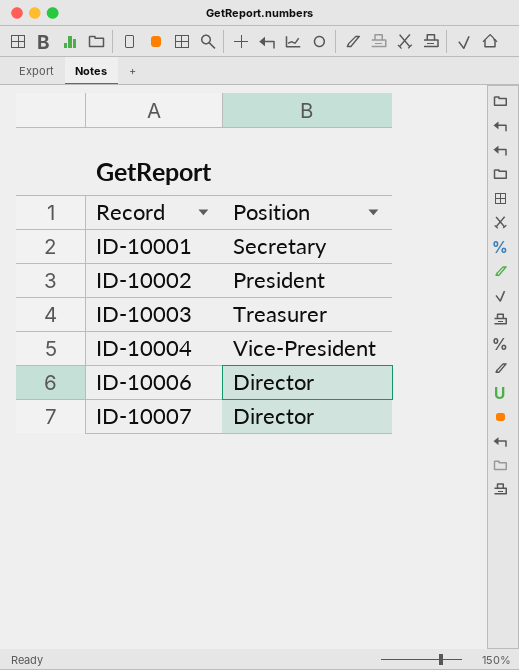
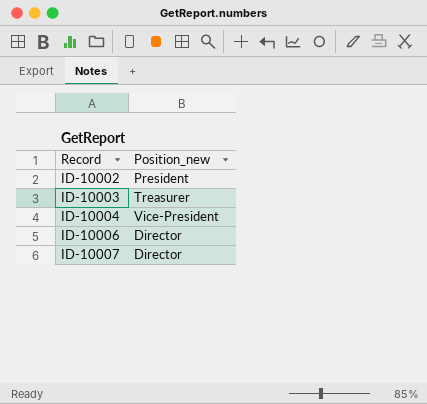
column name: Position -> Position_new
row ID-10001: Secretary -> none

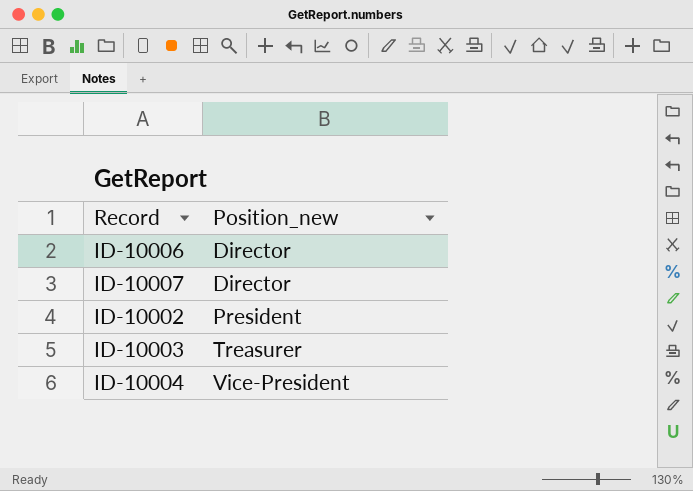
row order: Record ascending -> Position_new ascending

